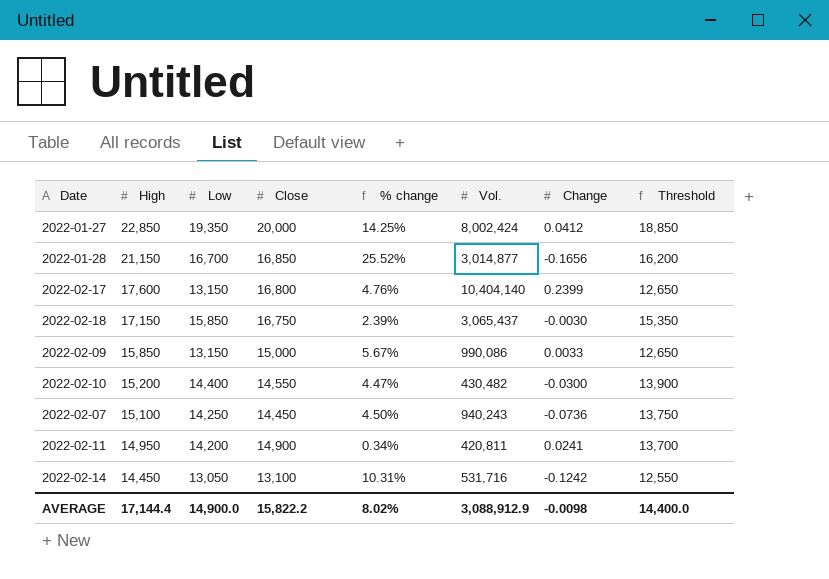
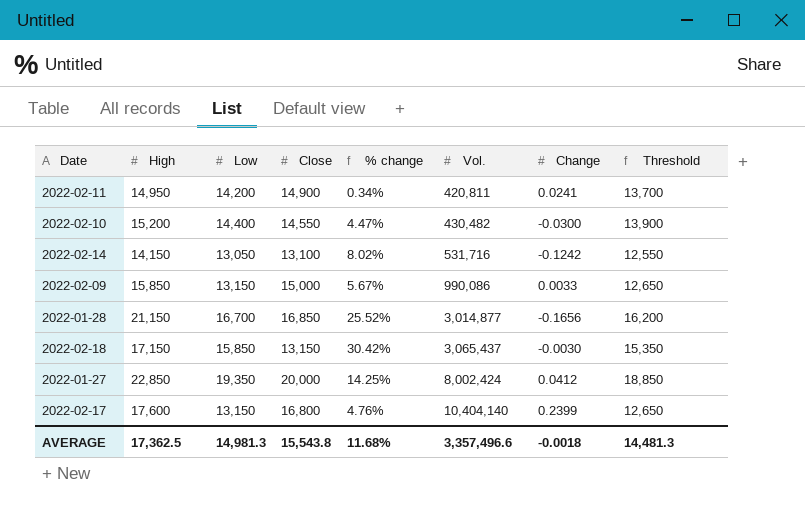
row order: High descending -> Vol. ascending
row 2022-02-07: 15,100 | 14,250 | 14,450 | 4.50% | 940,243 | -0.0736 | 13,750 -> none
2022-02-14 | High: 14,450 -> 14,150
2022-02-14 | % change: 10.31% -> 8.02%
2022-02-18 | Close: 16,750 -> 13,150
2022-02-18 | % change: 2.39% -> 30.42%
AVERAGE | High: 17,144.4 -> 17,362.5
AVERAGE | Low: 14,900.0 -> 14,981.3
AVERAGE | Close: 15,822.2 -> 15,543.8
AVERAGE | % change: 8.02% -> 11.68%
AVERAGE | Vol.: 3,088,912.9 -> 3,357,496.6
AVERAGE | Change: -0.0098 -> -0.0018
AVERAGE | Threshold: 14,400.0 -> 14,481.3

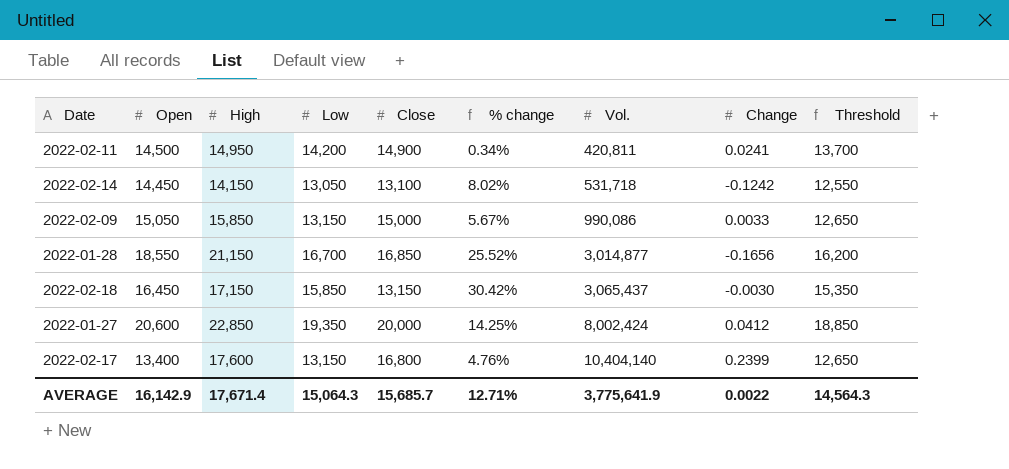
column Open | position: none -> 2
row 2022-02-10: 15,200 | 14,400 | 14,550 | 4.47% | 430,482 | -0.0300 | 13,900 -> none
2022-02-14 | Vol.: 531,716 -> 531,718
AVERAGE | High: 17,362.5 -> 17,671.4
AVERAGE | Low: 14,981.3 -> 15,064.3
AVERAGE | Close: 15,543.8 -> 15,685.7
AVERAGE | % change: 11.68% -> 12.71%
AVERAGE | Vol.: 3,357,496.6 -> 3,775,641.9
AVERAGE | Change: -0.0018 -> 0.0022
AVERAGE | Threshold: 14,481.3 -> 14,564.3

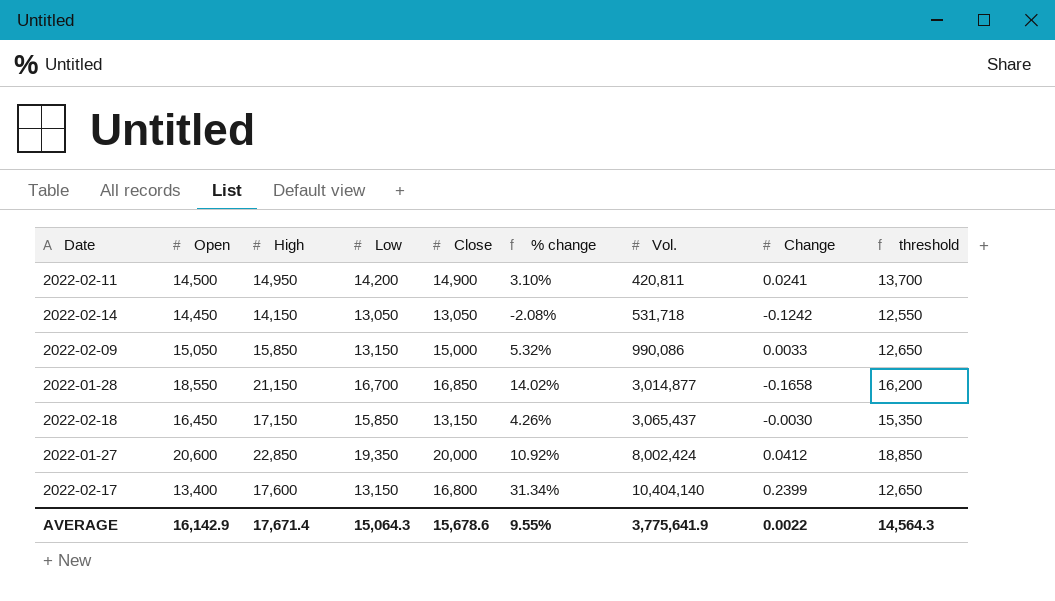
column % change | formula: ([High] - [Close]) / [Close] -> ([High] - [Open]) / [Open]
column name: Threshold -> threshold
2022-02-14 | Close: 13,100 -> 13,050
2022-01-28 | Change: -0.1656 -> -0.1658
AVERAGE | Close: 15,685.7 -> 15,678.6
AVERAGE | % change: 12.71% -> 9.55%

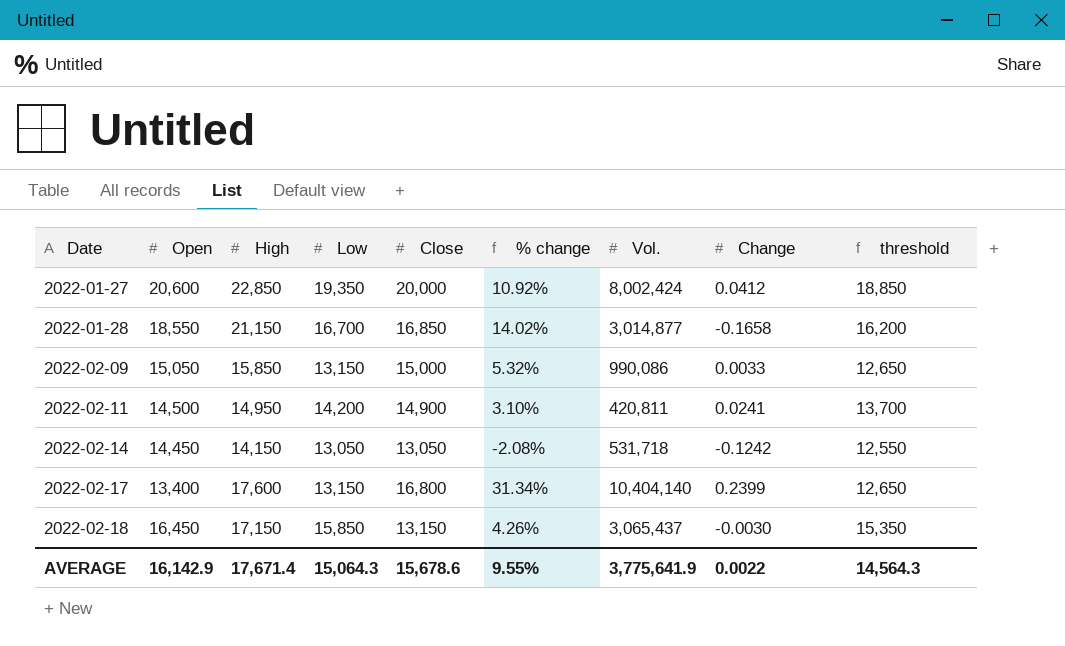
row order: Vol. ascending -> Date ascending

